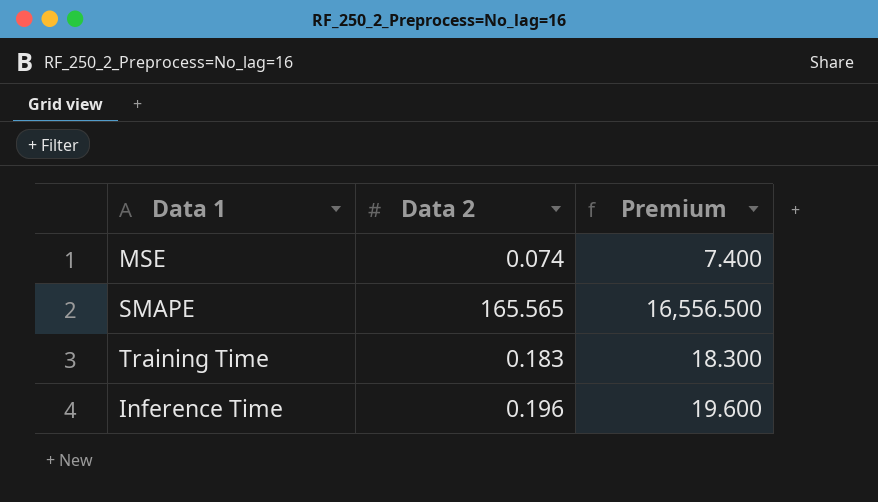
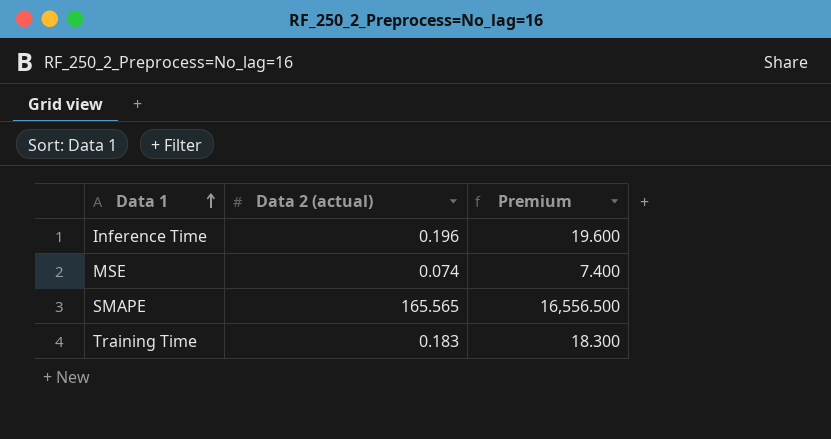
row order: none -> Data 1 ascending
column name: Data 2 -> Data 2 (actual)

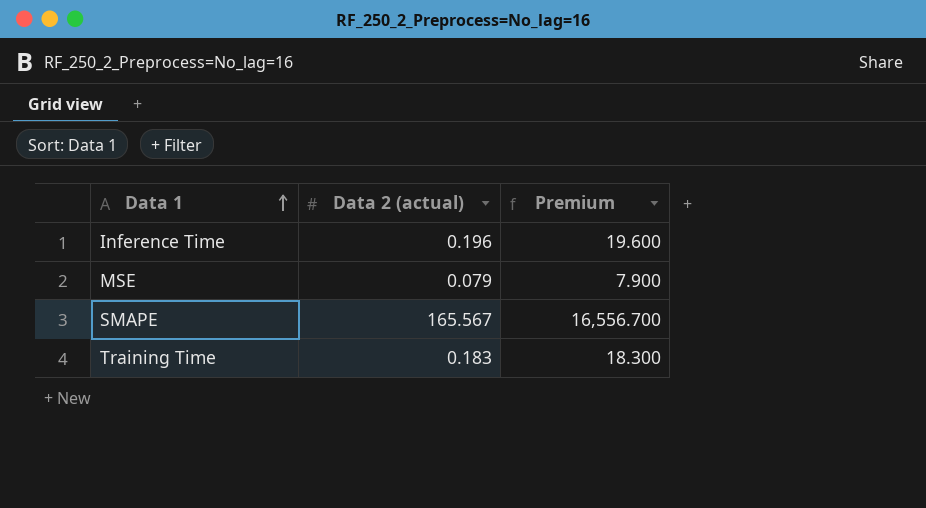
MSE | Data 2 (actual): 0.074 -> 0.079
MSE | Premium: 7.400 -> 7.900
SMAPE | Data 2 (actual): 165.565 -> 165.567
SMAPE | Premium: 16,556.500 -> 16,556.700

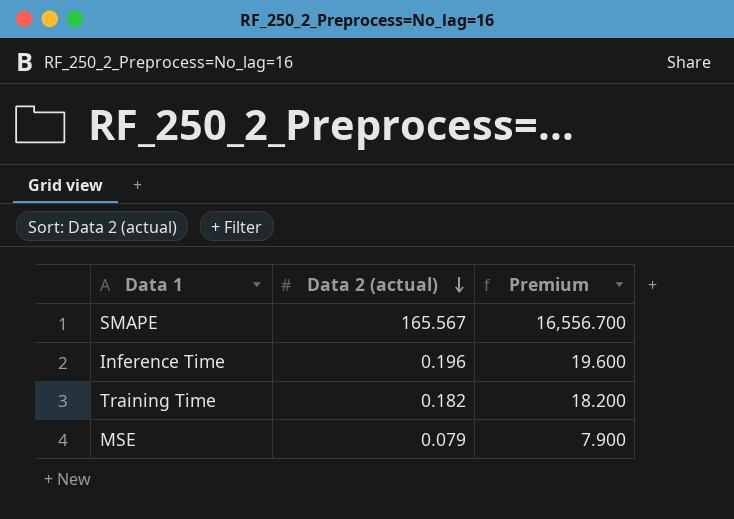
row order: Data 1 ascending -> Data 2 (actual) descending
Training Time | Data 2 (actual): 0.183 -> 0.182
Training Time | Premium: 18.300 -> 18.200

